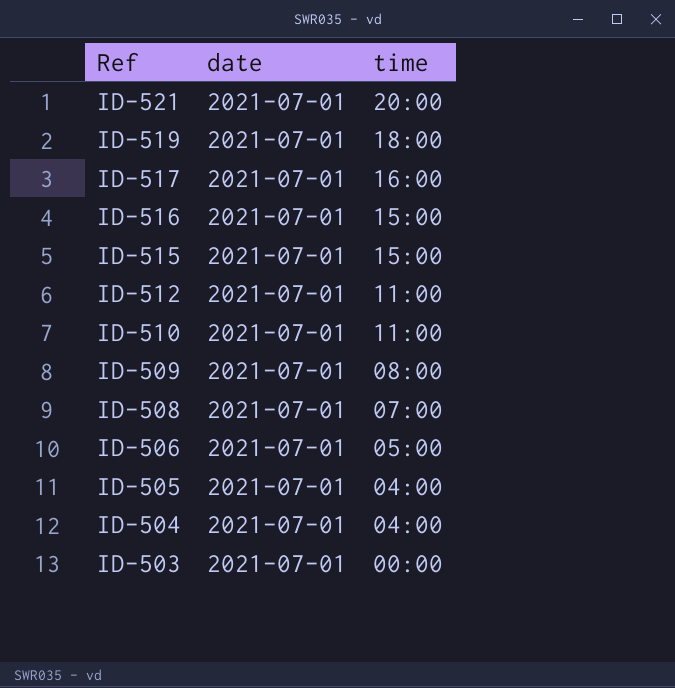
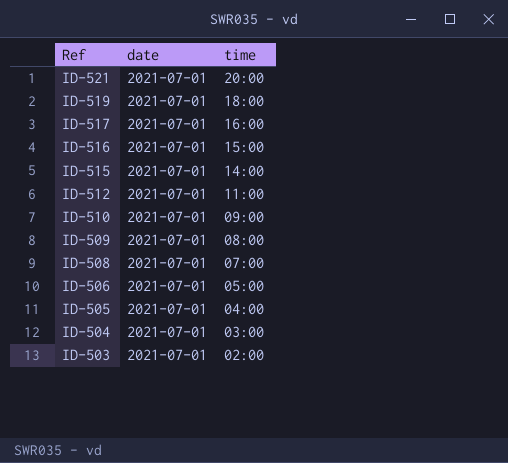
ID-515 | time: 15:00 -> 14:00
ID-510 | time: 11:00 -> 09:00
ID-504 | time: 04:00 -> 03:00
ID-503 | time: 00:00 -> 02:00

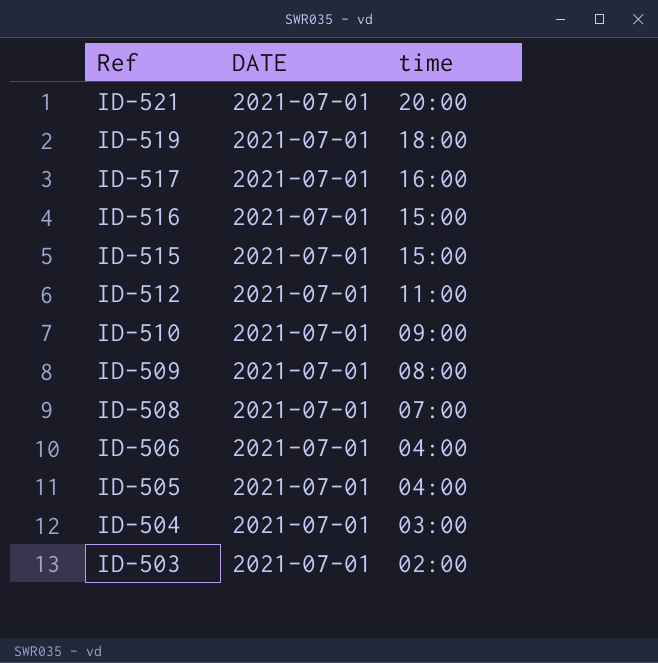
column name: date -> DATE
ID-515 | time: 14:00 -> 15:00
ID-506 | time: 05:00 -> 04:00

